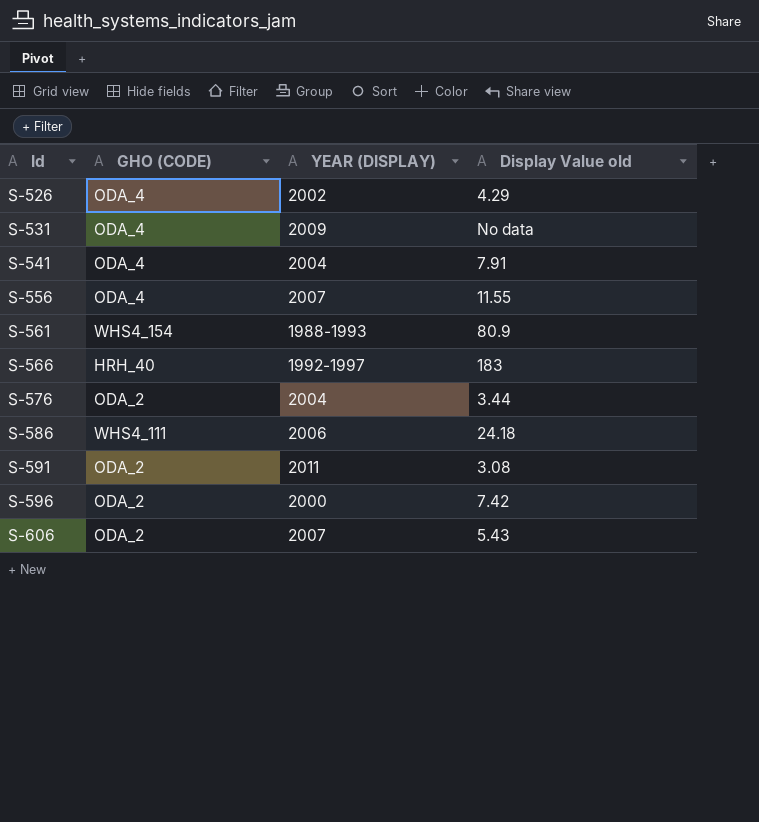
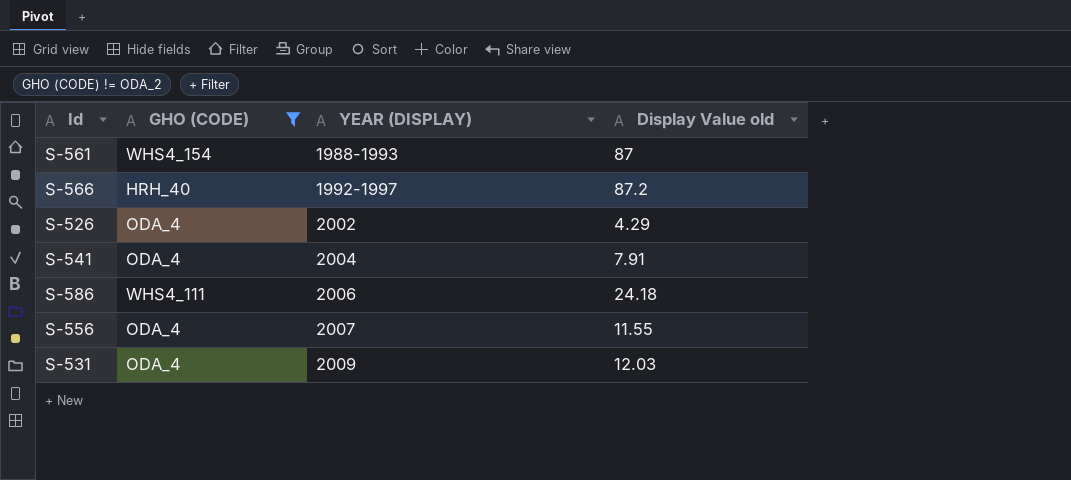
filter: none -> GHO (CODE) != ODA_2
row order: Id ascending -> YEAR (DISPLAY) ascending
S-561 | Display Value old: 80.9 -> 87
S-566 | Display Value old: 183 -> 87.2
S-531 | Display Value old: No data -> 12.03

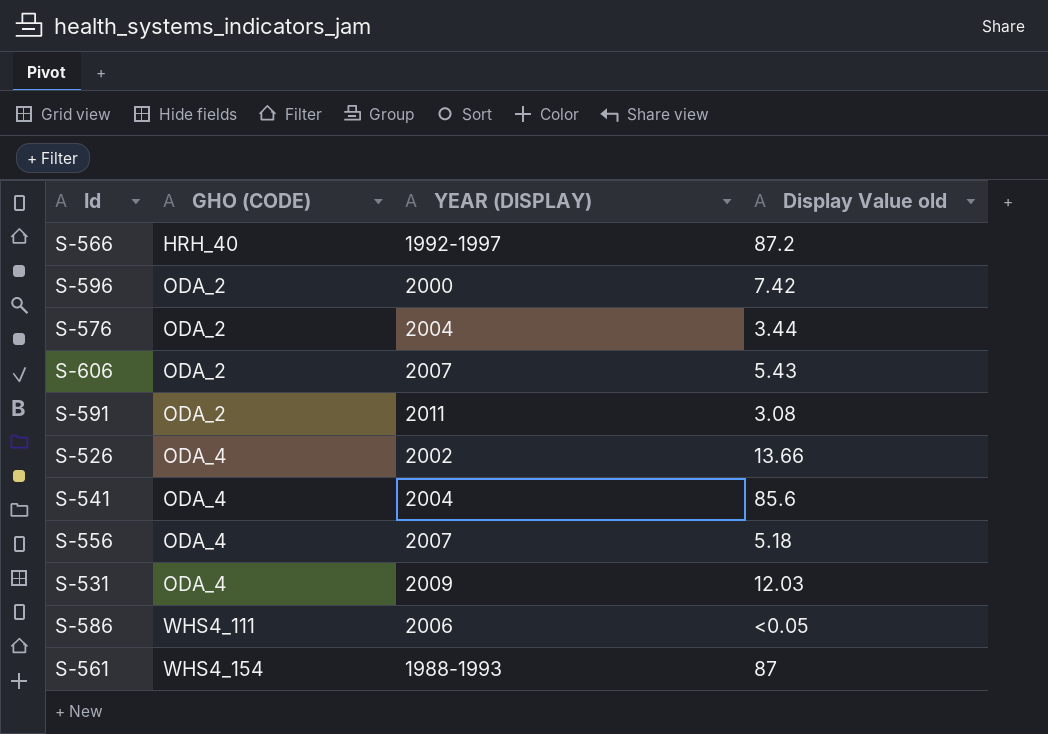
filter: GHO (CODE) != ODA_2 -> none
row order: YEAR (DISPLAY) ascending -> GHO (CODE) ascending
S-526 | Display Value old: 4.29 -> 13.66
S-541 | Display Value old: 7.91 -> 85.6
S-556 | Display Value old: 11.55 -> 5.18
S-586 | Display Value old: 24.18 -> <0.05

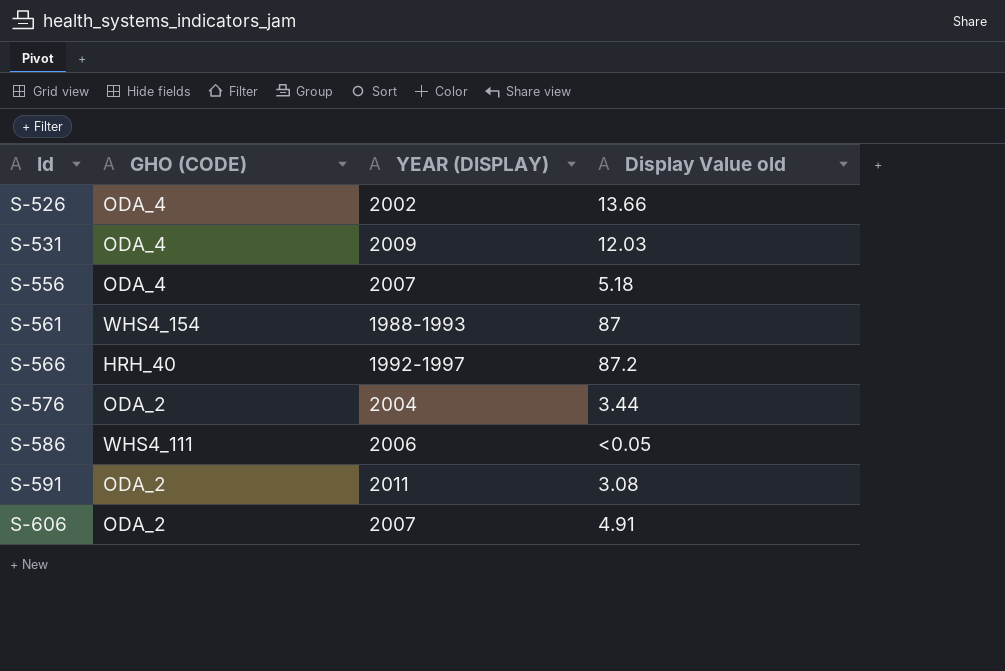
row order: GHO (CODE) ascending -> Id ascending
row S-596: ODA_2 | 2000 | 7.42 -> none
row S-541: ODA_4 | 2004 | 85.6 -> none
S-606 | Display Value old: 5.43 -> 4.91

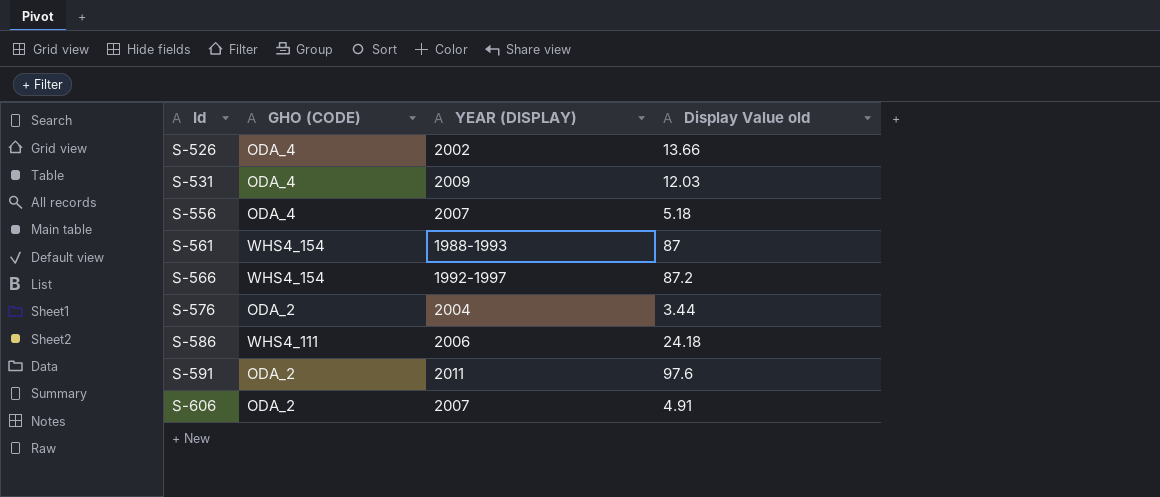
S-566 | GHO (CODE): HRH_40 -> WHS4_154
S-586 | Display Value old: <0.05 -> 24.18
S-591 | Display Value old: 3.08 -> 97.6

